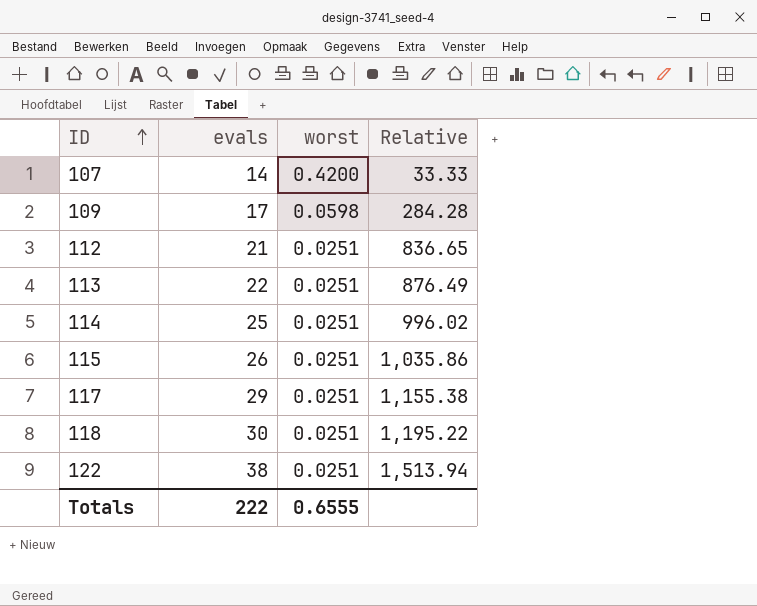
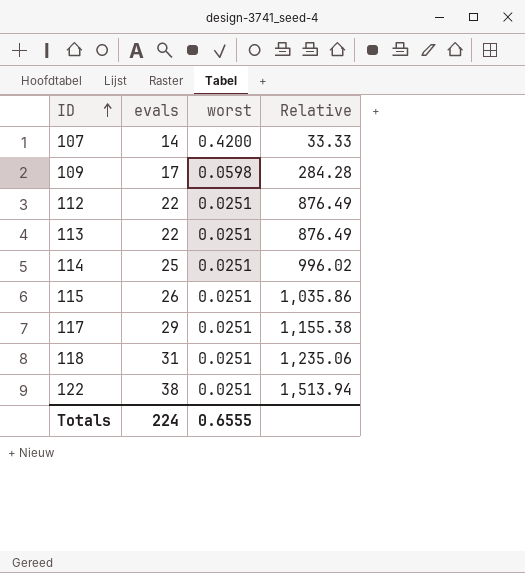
112 | evals: 21 -> 22
112 | Relative: 836.65 -> 876.49
118 | evals: 30 -> 31
118 | Relative: 1,195.22 -> 1,235.06
Totals | evals: 222 -> 224

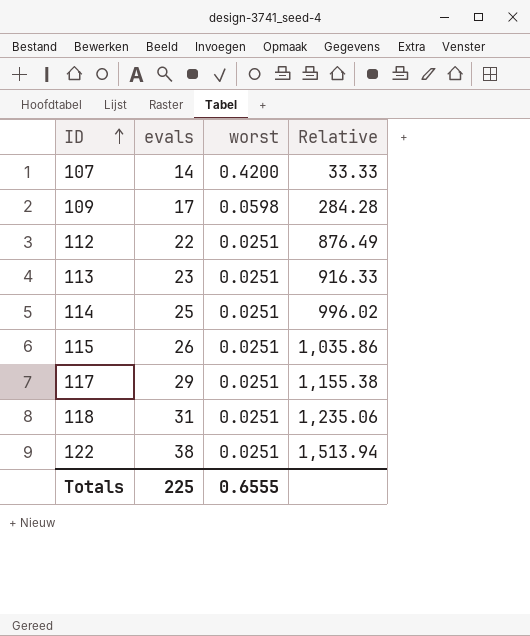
113 | evals: 22 -> 23
113 | Relative: 876.49 -> 916.33
Totals | evals: 224 -> 225

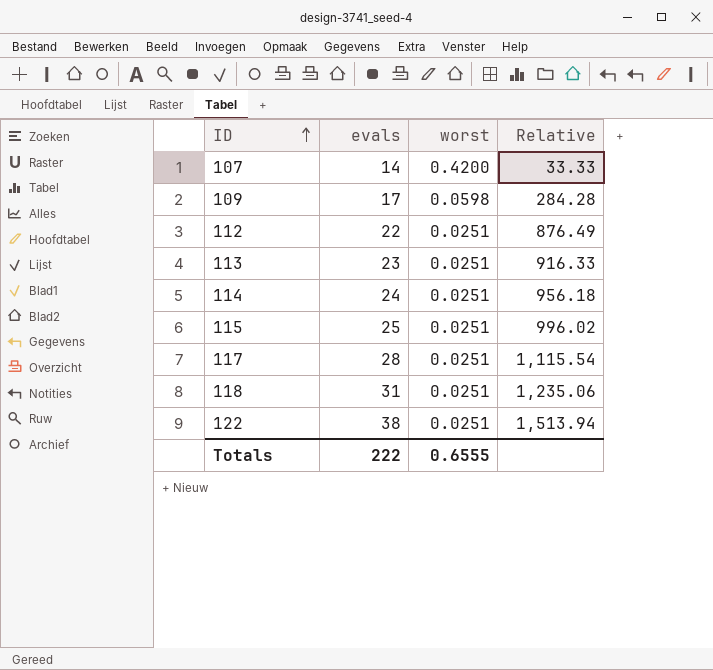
114 | evals: 25 -> 24
114 | Relative: 996.02 -> 956.18
115 | evals: 26 -> 25
115 | Relative: 1,035.86 -> 996.02
117 | evals: 29 -> 28
117 | Relative: 1,155.38 -> 1,115.54
Totals | evals: 225 -> 222

